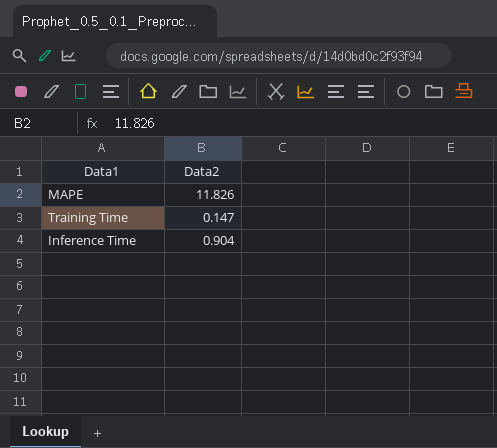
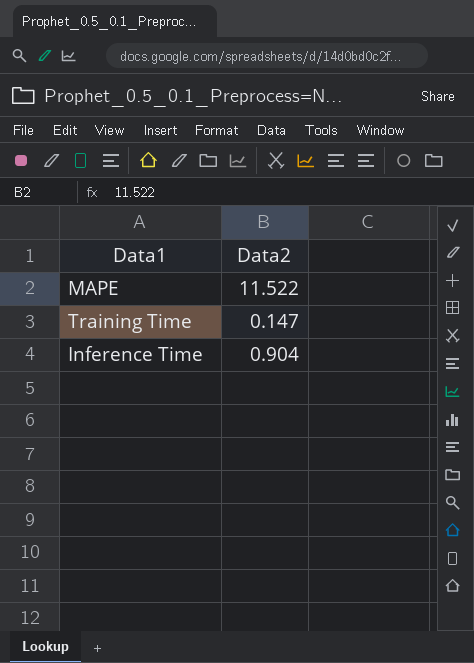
MAPE | Data2: 11.826 -> 11.522

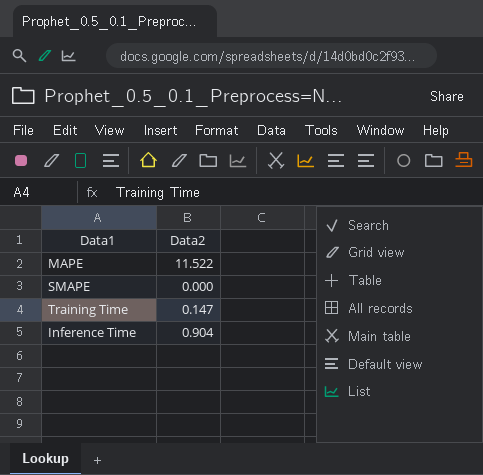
row SMAPE: none -> 0.000

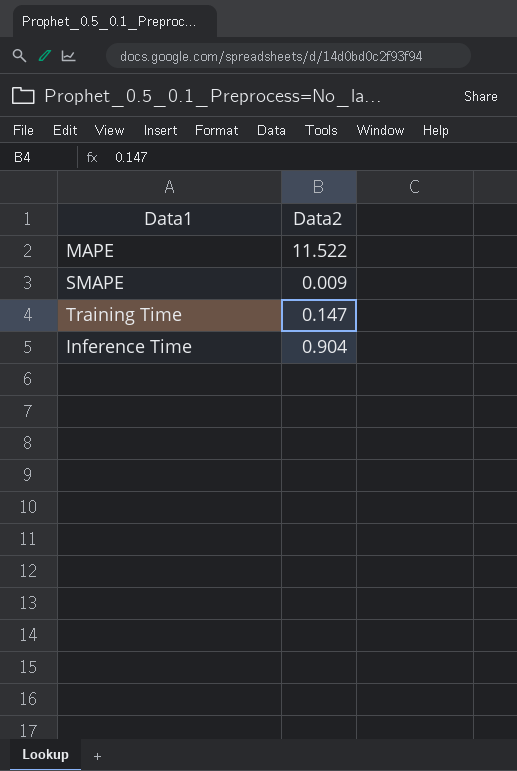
SMAPE | Data2: 0.000 -> 0.009

